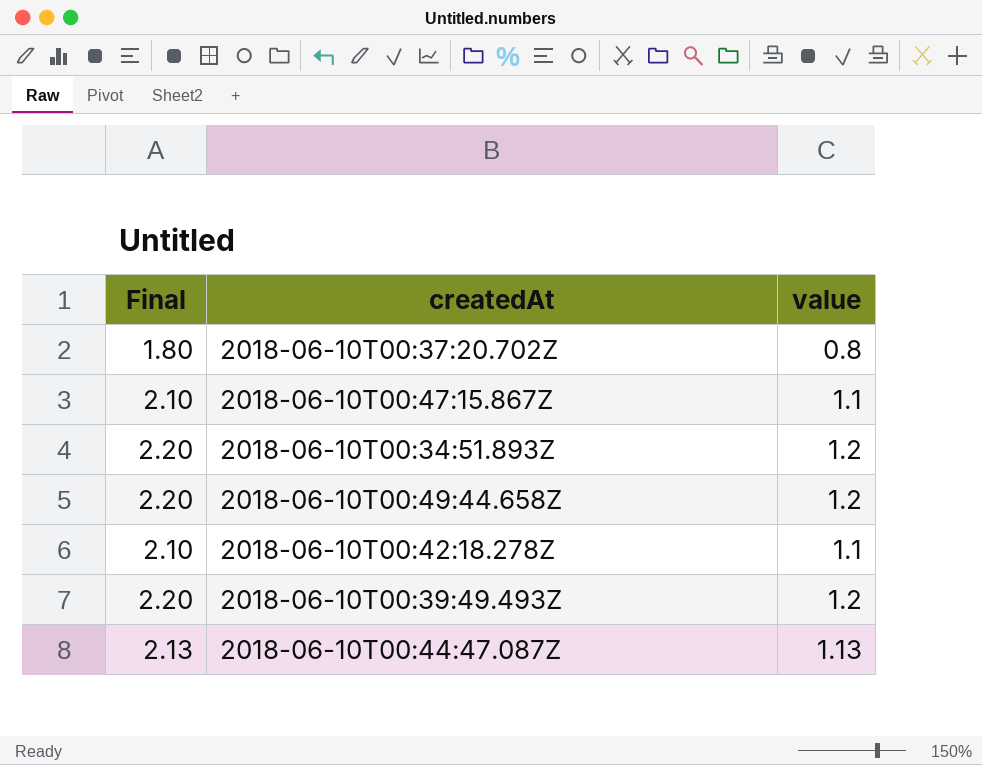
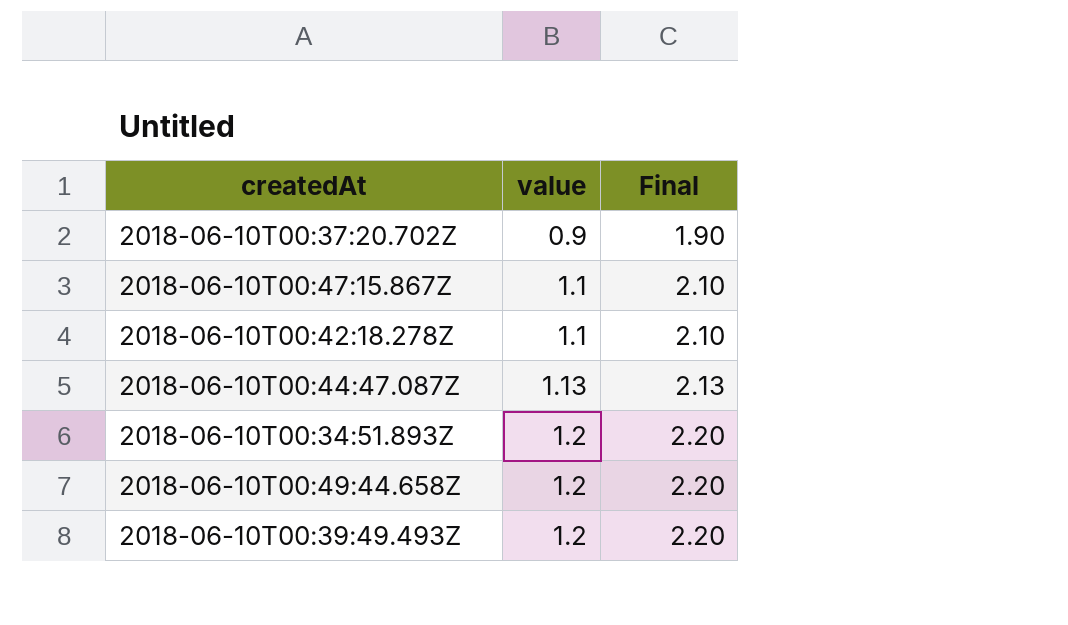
row order: none -> value ascending
column Final | position: 1 -> 3
2018-06-10T00:37:20.702Z | value: 0.8 -> 0.9
2018-06-10T00:37:20.702Z | Final: 1.80 -> 1.90

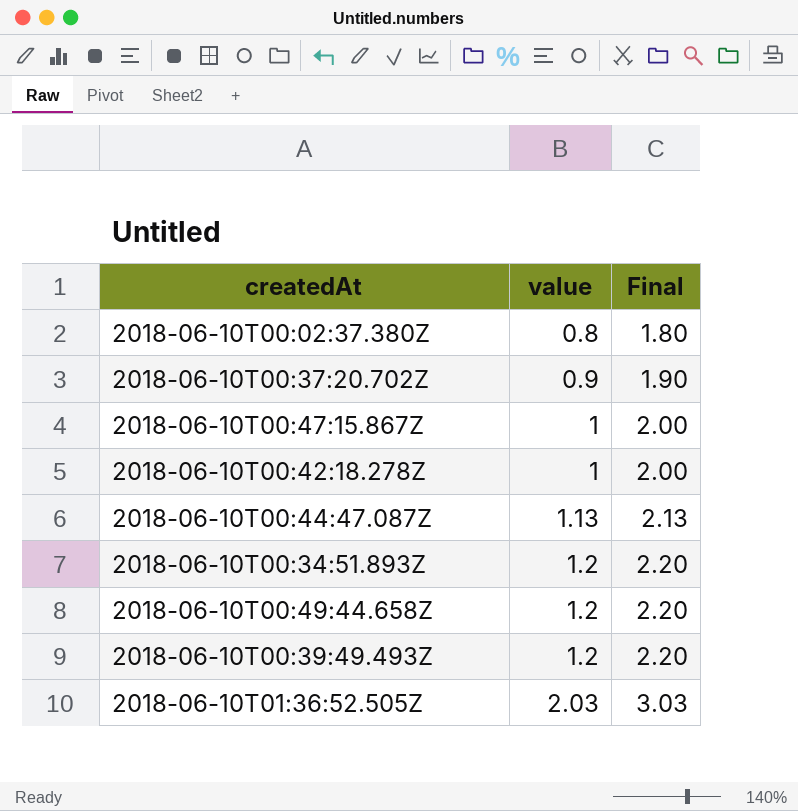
row 2018-06-10T00:02:37.380Z: none -> 0.8 | 1.80
2018-06-10T00:47:15.867Z | value: 1.1 -> 1
2018-06-10T00:47:15.867Z | Final: 2.10 -> 2.00
2018-06-10T00:42:18.278Z | value: 1.1 -> 1
2018-06-10T00:42:18.278Z | Final: 2.10 -> 2.00
row 2018-06-10T01:36:52.505Z: none -> 2.03 | 3.03

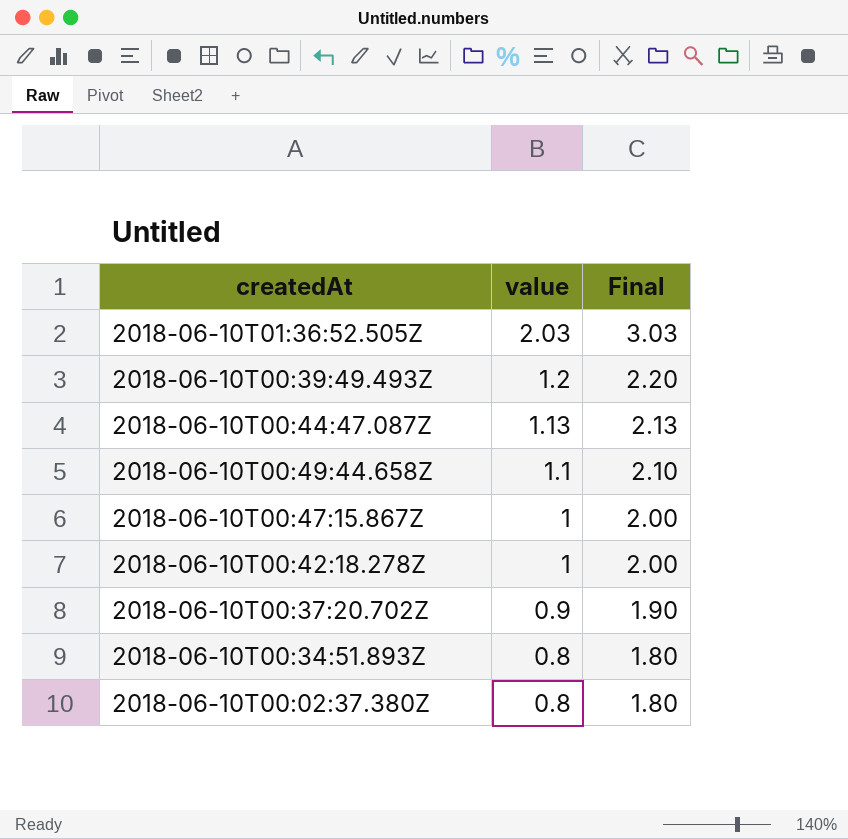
row order: value ascending -> value descending
2018-06-10T00:49:44.658Z | value: 1.2 -> 1.1
2018-06-10T00:49:44.658Z | Final: 2.20 -> 2.10
2018-06-10T00:34:51.893Z | value: 1.2 -> 0.8
2018-06-10T00:34:51.893Z | Final: 2.20 -> 1.80

